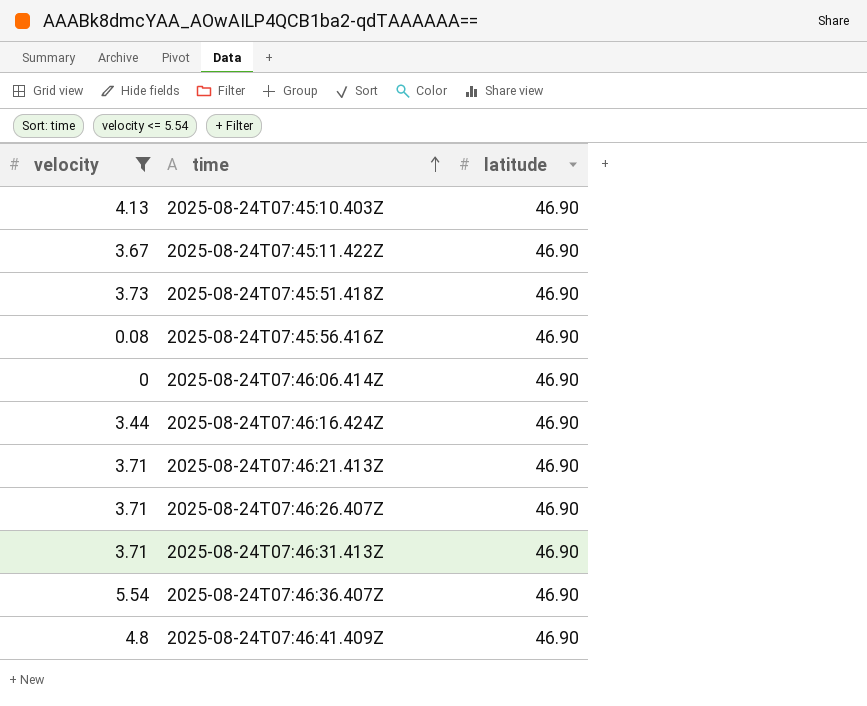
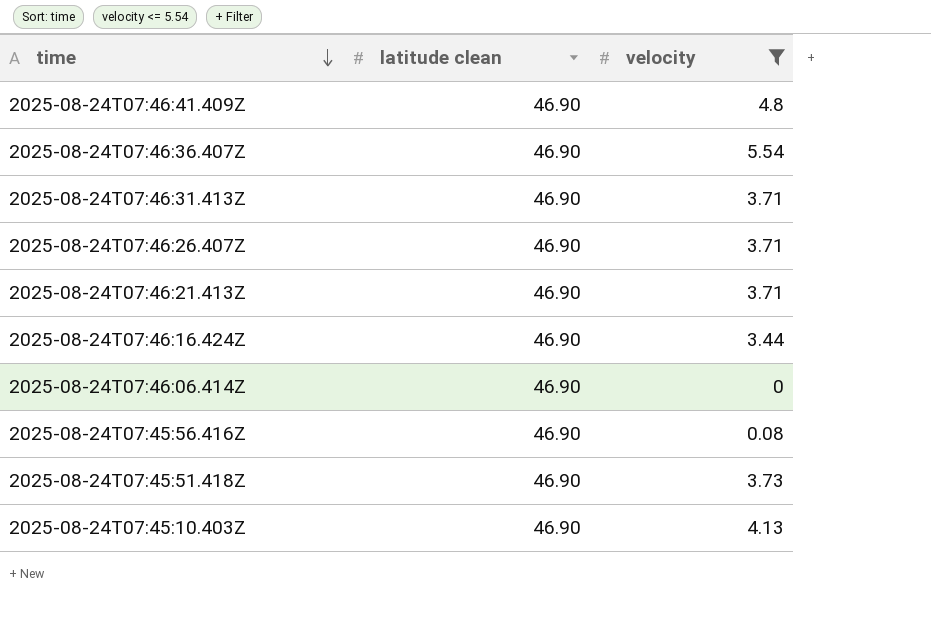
row order: time ascending -> time descending
column name: latitude -> latitude clean
column velocity | position: 1 -> 3
row 2025-08-24T07:45:11.422Z: 3.67 | 46.90 -> none

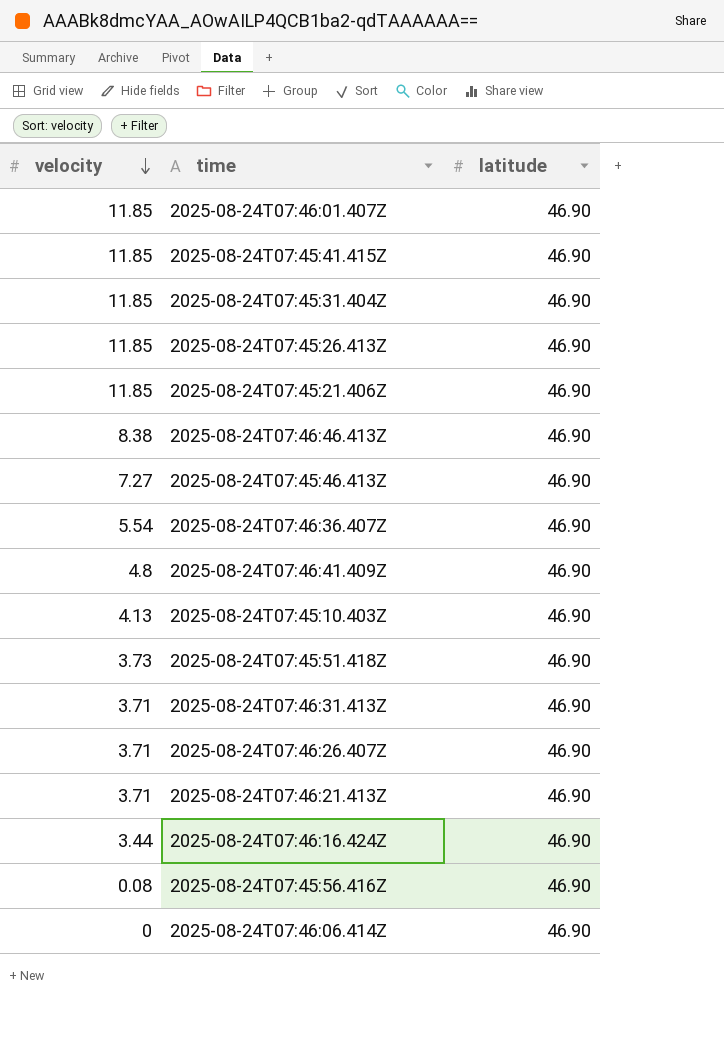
filter: velocity <= 5.54 -> none
row order: time descending -> velocity descending
column velocity | position: 3 -> 1
column name: latitude clean -> latitude

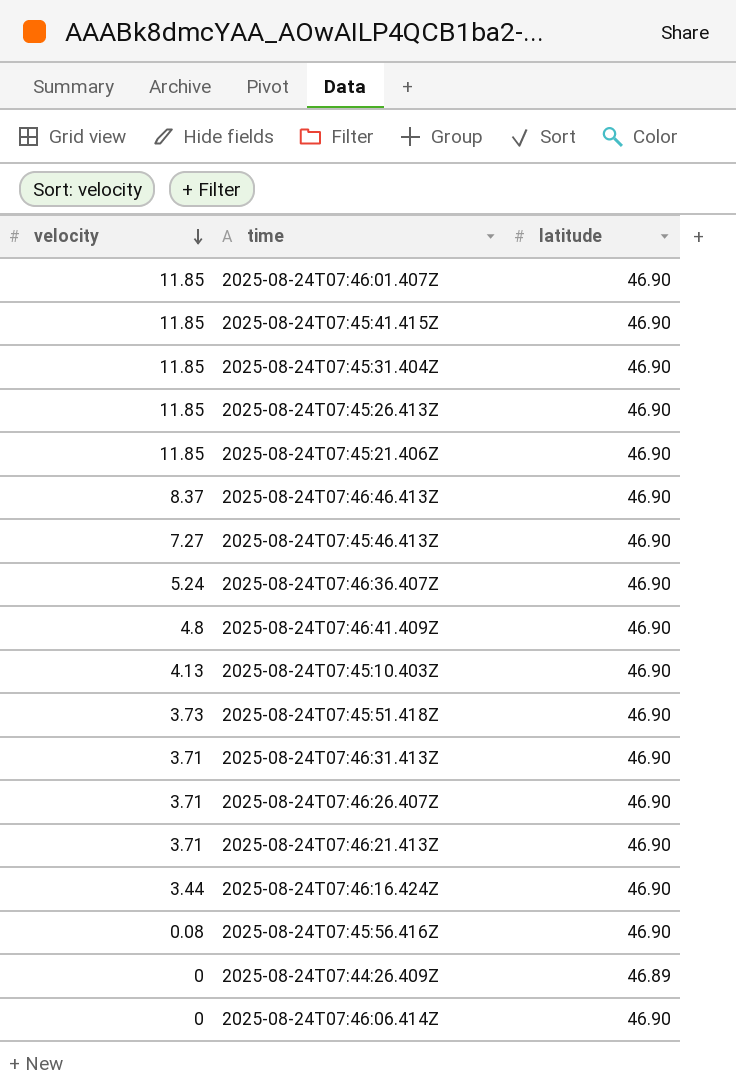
2025-08-24T07:46:46.413Z | velocity: 8.38 -> 8.37
2025-08-24T07:46:36.407Z | velocity: 5.54 -> 5.24
row 2025-08-24T07:44:26.409Z: none -> 0 | 46.89

